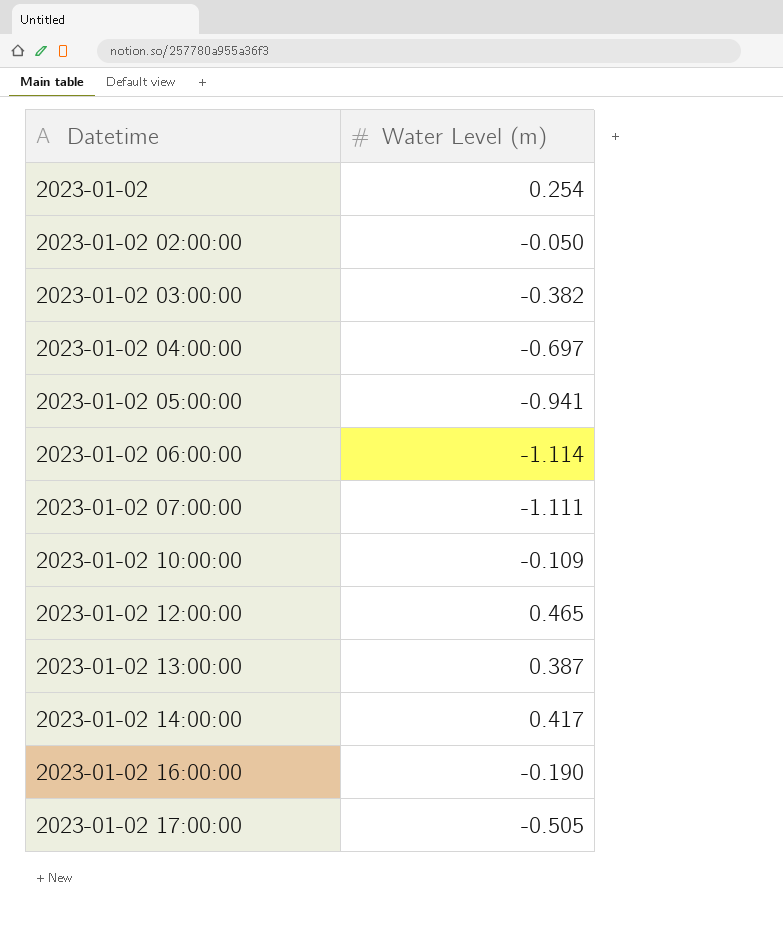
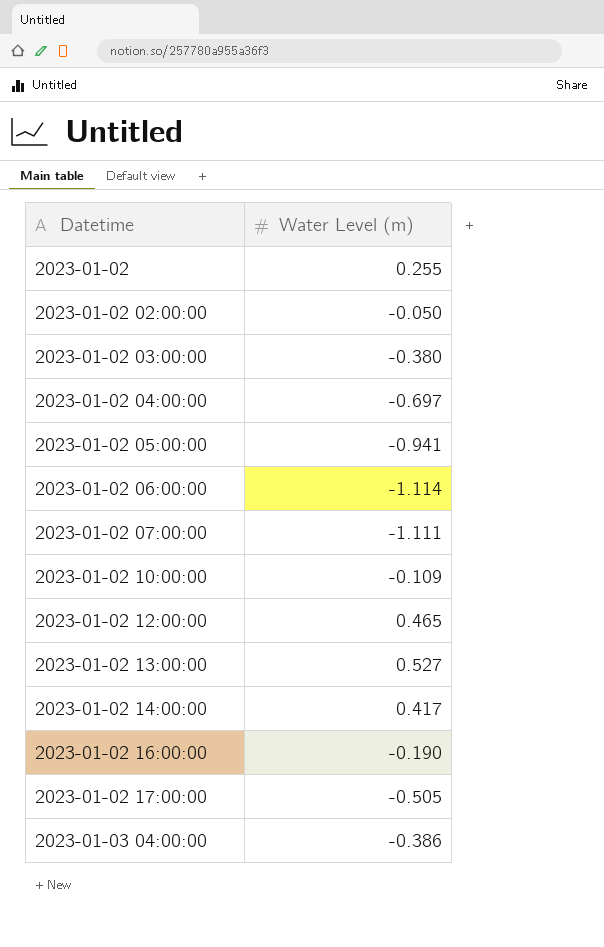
2023-01-02 | Water Level (m): 0.254 -> 0.255
2023-01-02 03:00:00 | Water Level (m): -0.382 -> -0.380
2023-01-02 13:00:00 | Water Level (m): 0.387 -> 0.527
row 2023-01-03 04:00:00: none -> -0.386

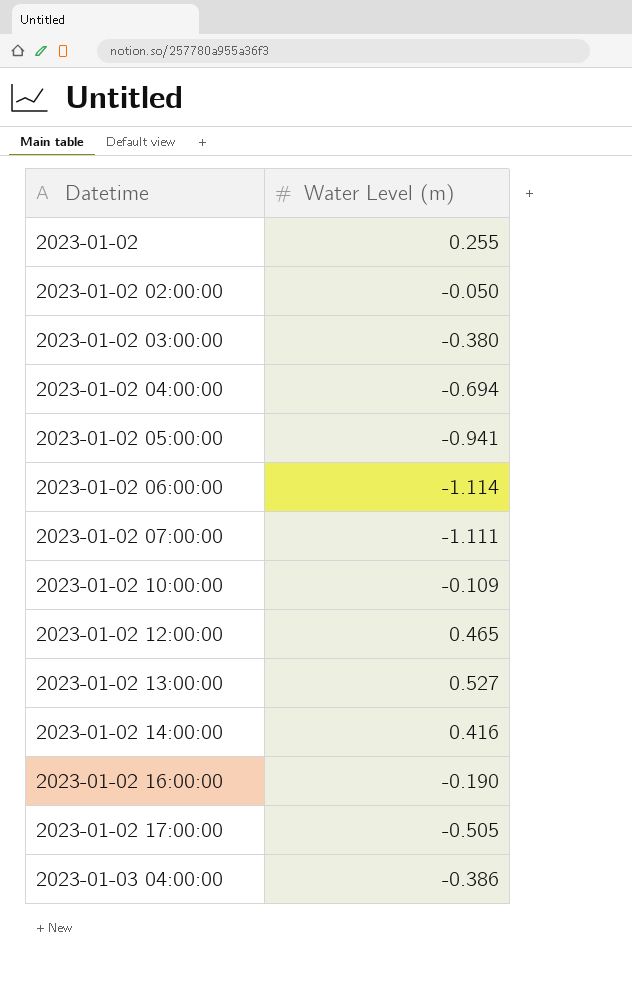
2023-01-02 04:00:00 | Water Level (m): -0.697 -> -0.694
2023-01-02 14:00:00 | Water Level (m): 0.417 -> 0.416

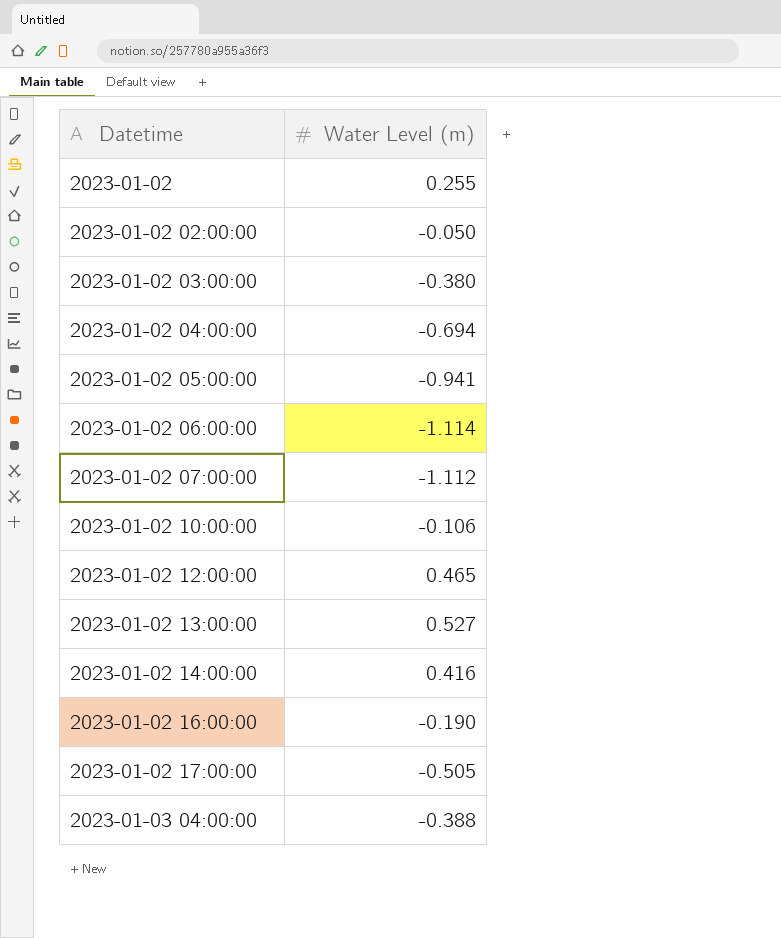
2023-01-02 07:00:00 | Water Level (m): -1.111 -> -1.112
2023-01-02 10:00:00 | Water Level (m): -0.109 -> -0.106
2023-01-03 04:00:00 | Water Level (m): -0.386 -> -0.388

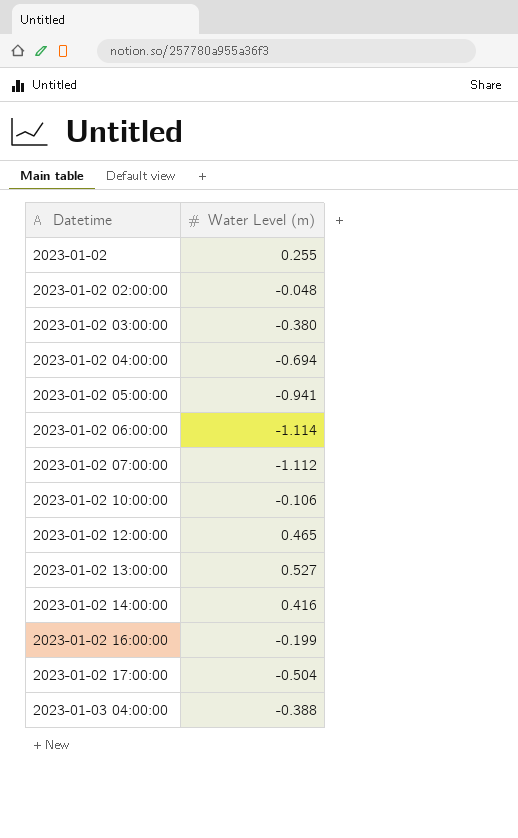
2023-01-02 02:00:00 | Water Level (m): -0.050 -> -0.048
2023-01-02 16:00:00 | Water Level (m): -0.190 -> -0.199
2023-01-02 17:00:00 | Water Level (m): -0.505 -> -0.504

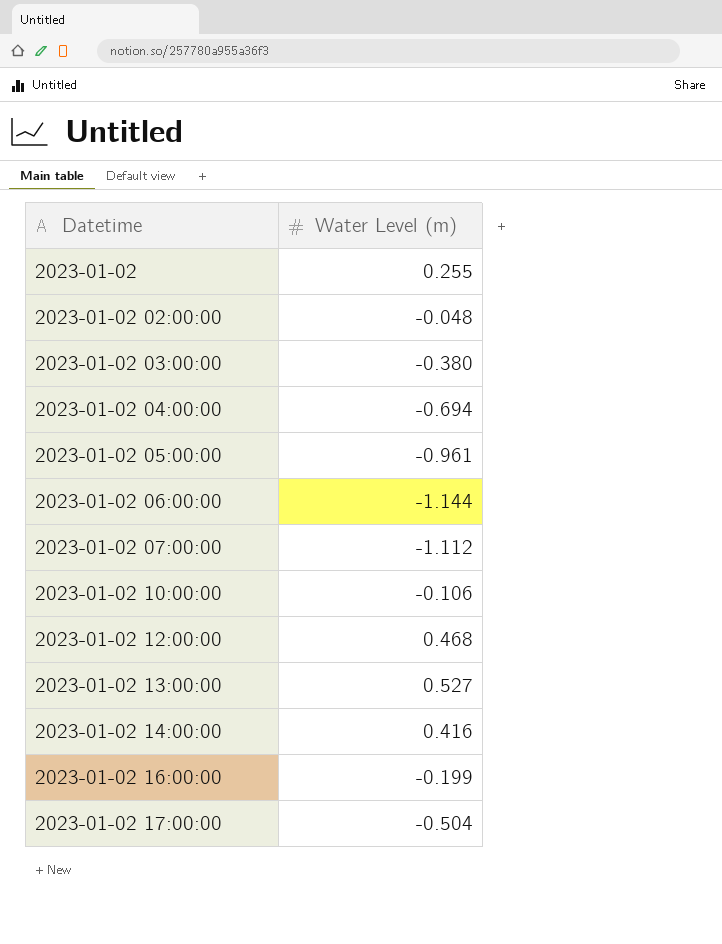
row 2023-01-03 04:00:00: -0.388 -> none
2023-01-02 05:00:00 | Water Level (m): -0.941 -> -0.961
2023-01-02 06:00:00 | Water Level (m): -1.114 -> -1.144
2023-01-02 12:00:00 | Water Level (m): 0.465 -> 0.468

